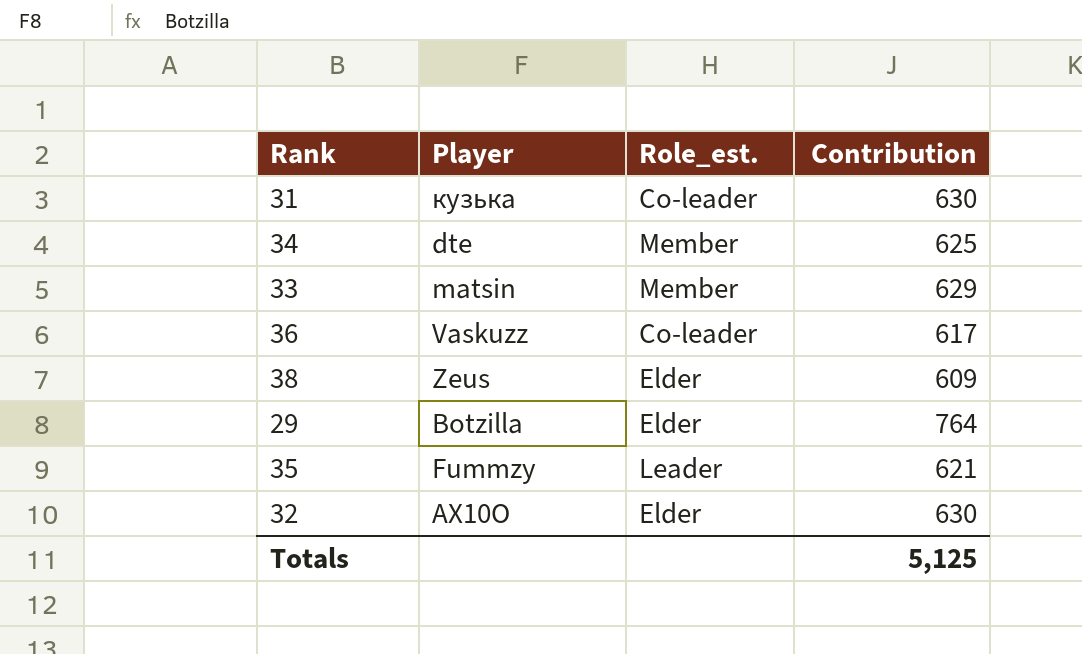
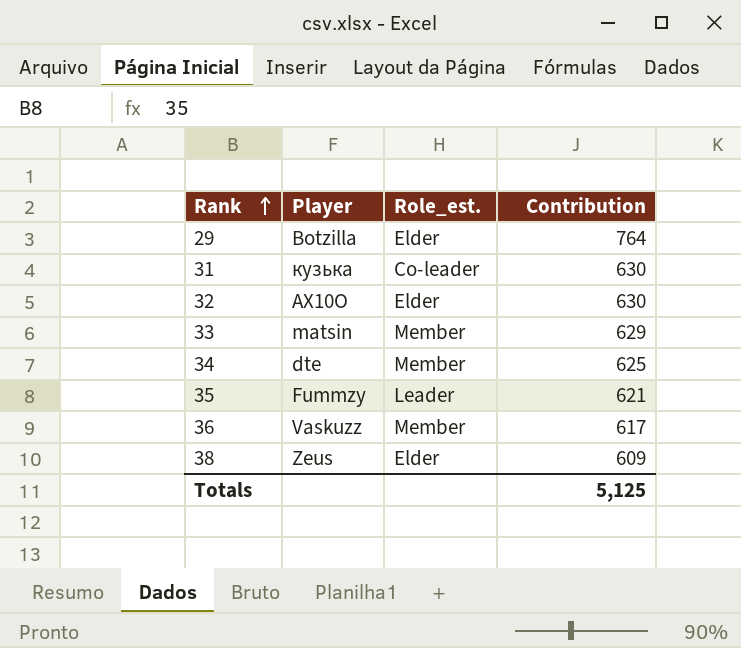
row order: none -> Rank ascending
36 | Role_est.: Co-leader -> Member

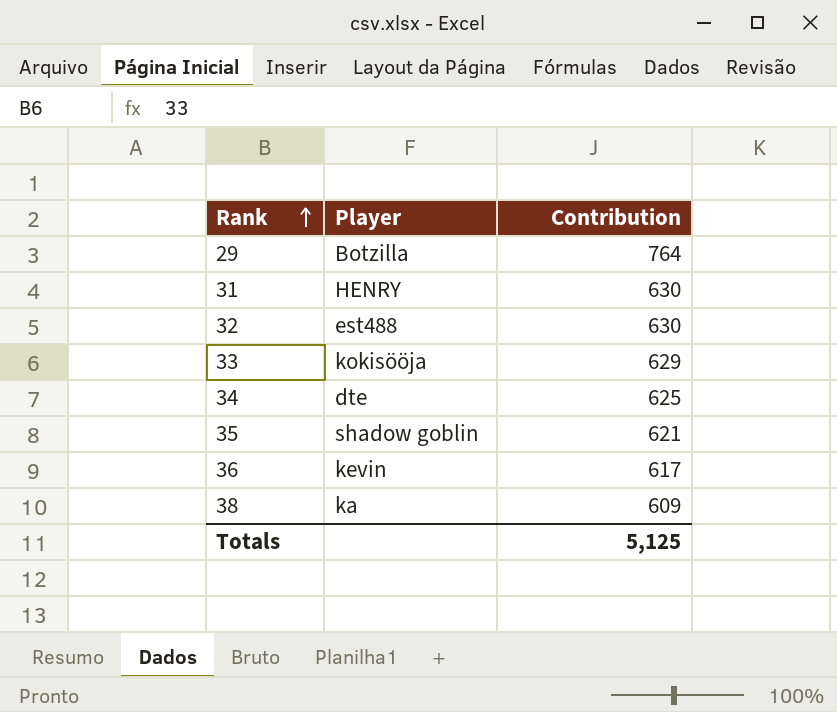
column Role_est. | position: 3 -> none
31 | Player: кузька -> HENRY
32 | Player: AX10O -> est488
33 | Player: matsin -> kokisööja
35 | Player: Fummzy -> shadow goblin
36 | Player: Vaskuzz -> kevin
38 | Player: Zeus -> ka

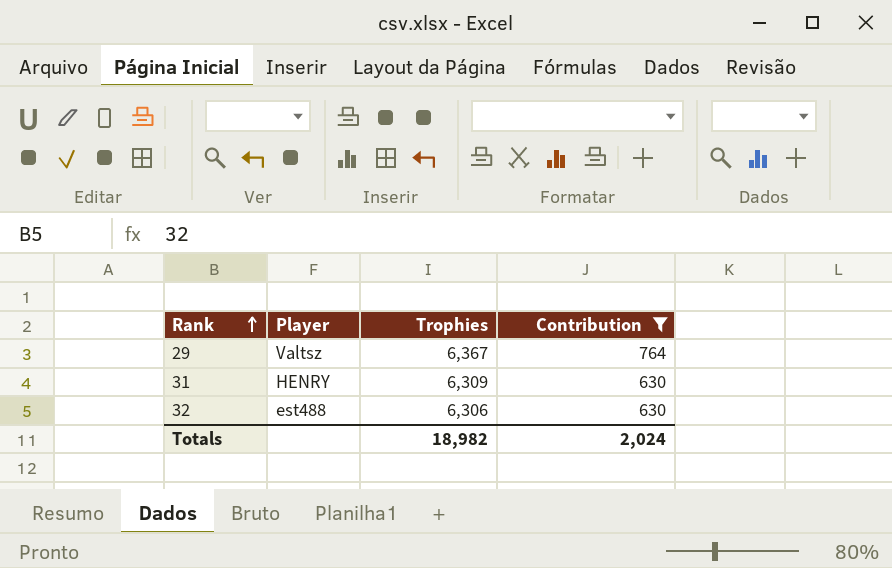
filter: none -> Contribution >= 630
column Trophies | position: none -> 3
29 | Player: Botzilla -> Valtsz
Totals | Contribution: 5,125 -> 2,024

